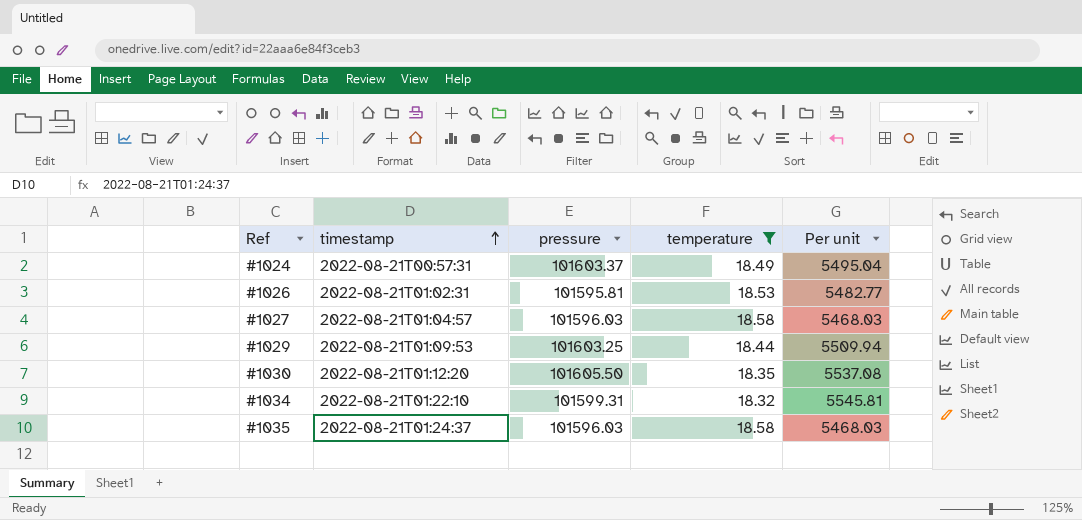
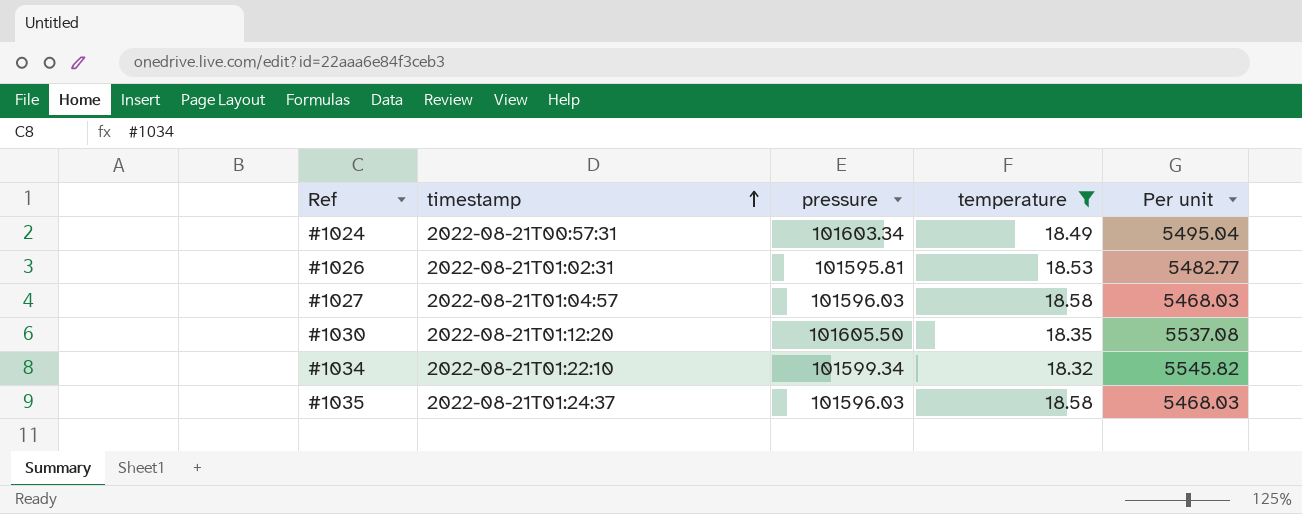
row #1029: 2022-08-21T01:09:53 | 101603.25 | 18.44 | 5509.94 -> none
#1024 | pressure: 101603.37 -> 101603.34
#1034 | pressure: 101599.31 -> 101599.34
#1034 | Per unit: 5545.81 -> 5545.82

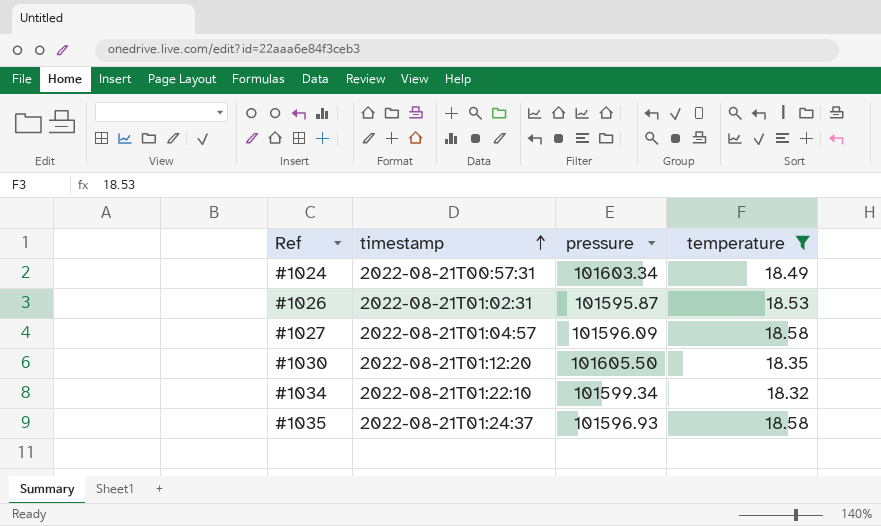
column Per unit | formula: [pressure] / [temperature] -> none
#1026 | pressure: 101595.81 -> 101595.87
#1027 | pressure: 101596.03 -> 101596.09
#1035 | pressure: 101596.03 -> 101596.93

